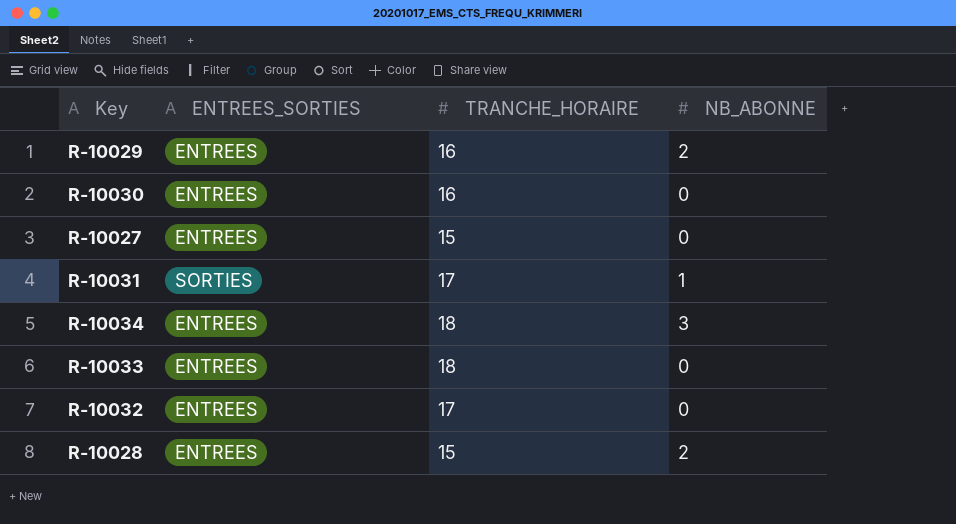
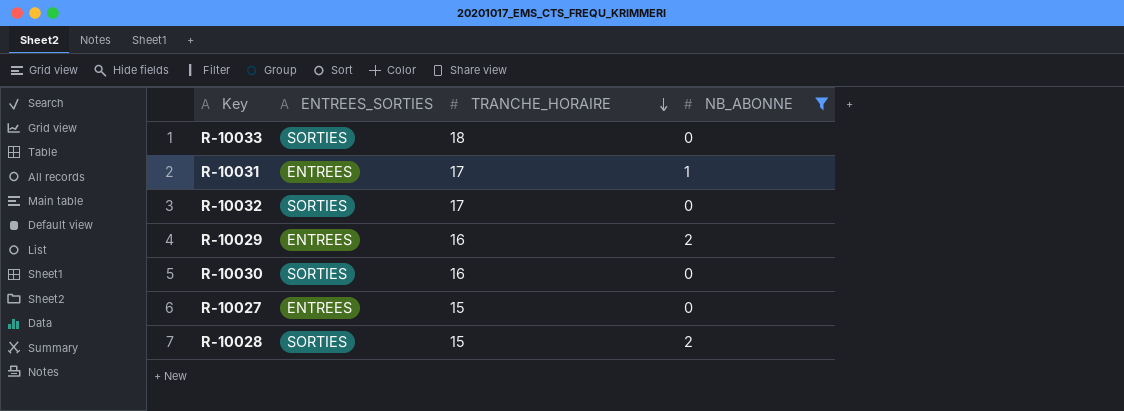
filter: none -> NB_ABONNE != 3
row order: none -> TRANCHE_HORAIRE descending
R-10033 | ENTREES_SORTIES: ENTREES -> SORTIES
R-10031 | ENTREES_SORTIES: SORTIES -> ENTREES
R-10032 | ENTREES_SORTIES: ENTREES -> SORTIES
R-10030 | ENTREES_SORTIES: ENTREES -> SORTIES
R-10028 | ENTREES_SORTIES: ENTREES -> SORTIES

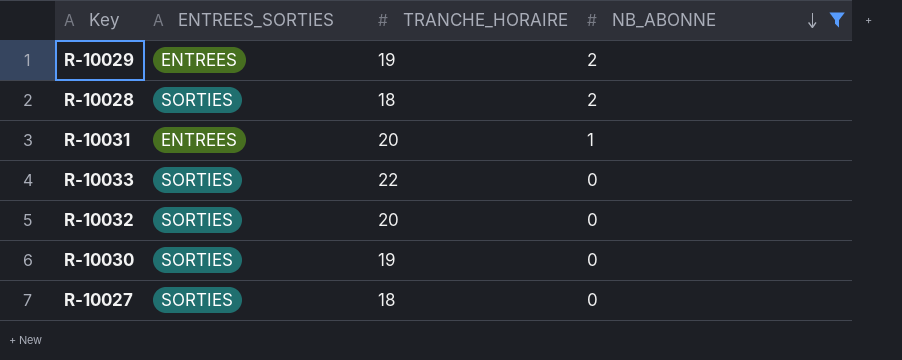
row order: TRANCHE_HORAIRE descending -> NB_ABONNE descending
R-10029 | TRANCHE_HORAIRE: 16 -> 19
R-10028 | TRANCHE_HORAIRE: 15 -> 18
R-10031 | TRANCHE_HORAIRE: 17 -> 20
R-10033 | TRANCHE_HORAIRE: 18 -> 22
R-10032 | TRANCHE_HORAIRE: 17 -> 20
R-10030 | TRANCHE_HORAIRE: 16 -> 19
R-10027 | ENTREES_SORTIES: ENTREES -> SORTIES
R-10027 | TRANCHE_HORAIRE: 15 -> 18

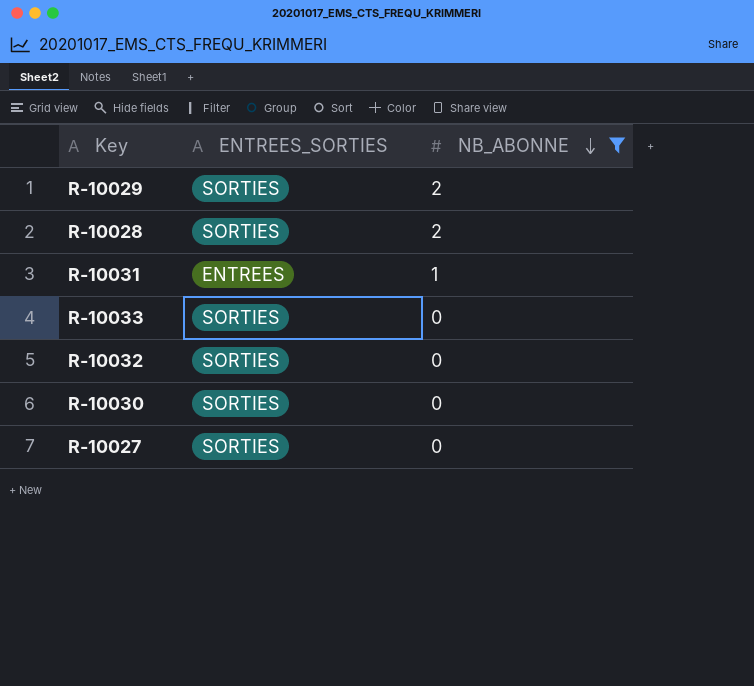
column TRANCHE_HORAIRE | position: 3 -> none
R-10029 | ENTREES_SORTIES: ENTREES -> SORTIES

